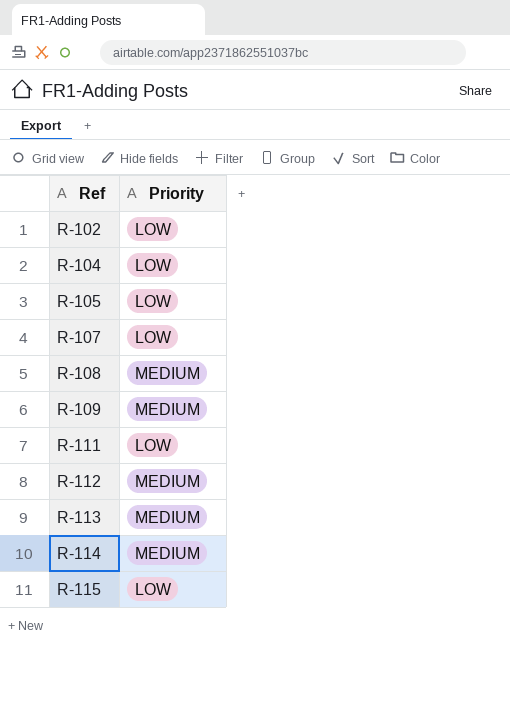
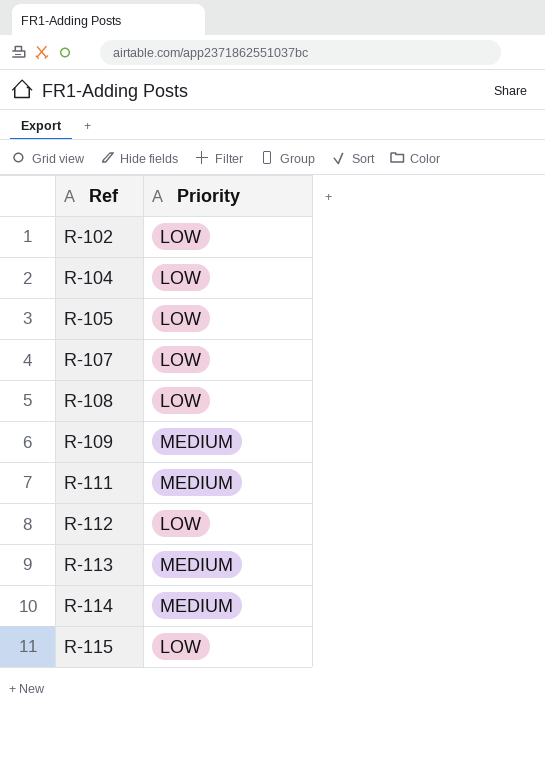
R-108 | Priority: MEDIUM -> LOW
R-111 | Priority: LOW -> MEDIUM
R-112 | Priority: MEDIUM -> LOW

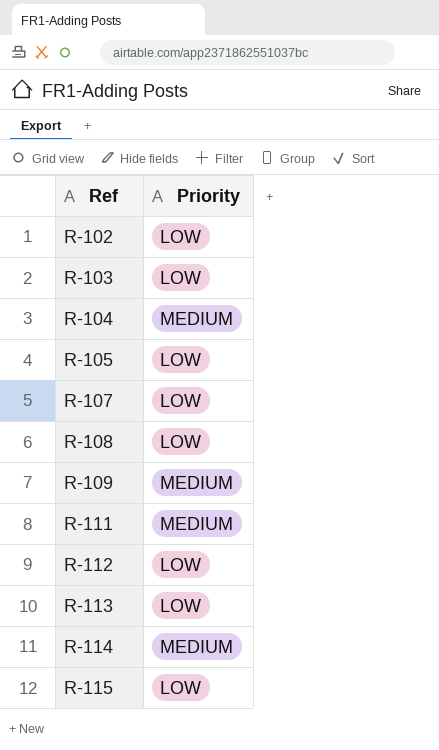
row R-103: none -> LOW
R-104 | Priority: LOW -> MEDIUM
R-113 | Priority: MEDIUM -> LOW

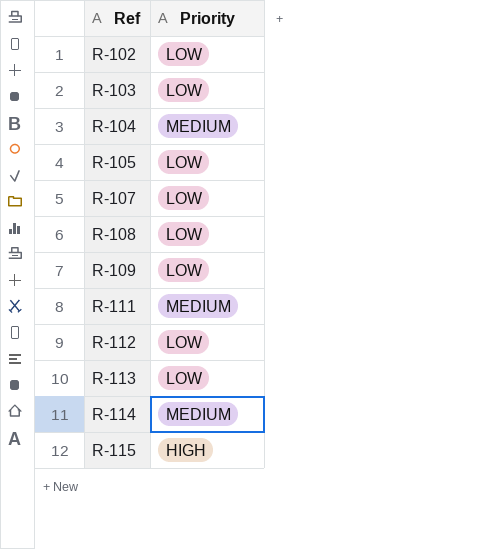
R-109 | Priority: MEDIUM -> LOW
R-115 | Priority: LOW -> HIGH

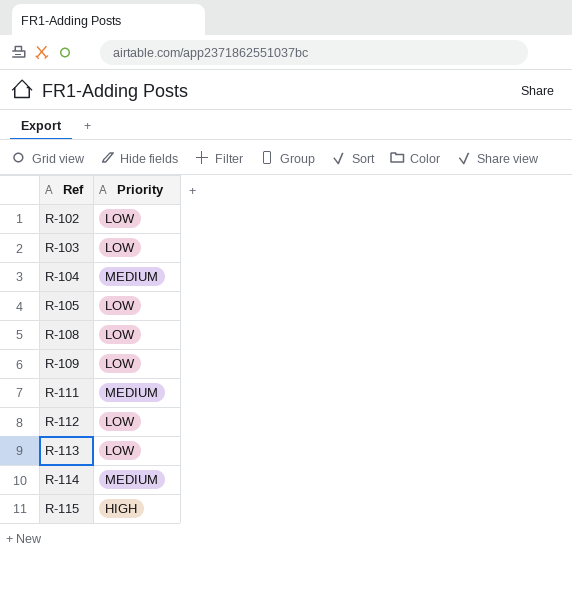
row R-107: LOW -> none

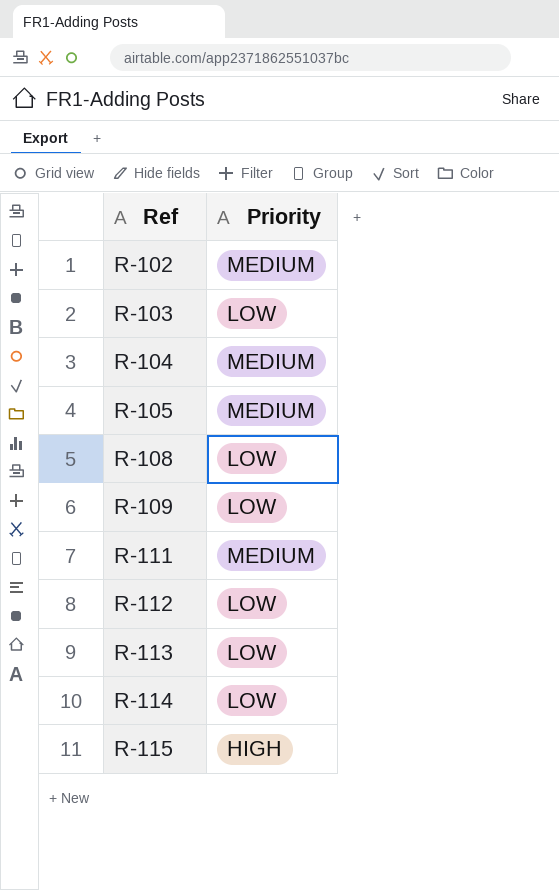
R-102 | Priority: LOW -> MEDIUM
R-105 | Priority: LOW -> MEDIUM
R-114 | Priority: MEDIUM -> LOW

